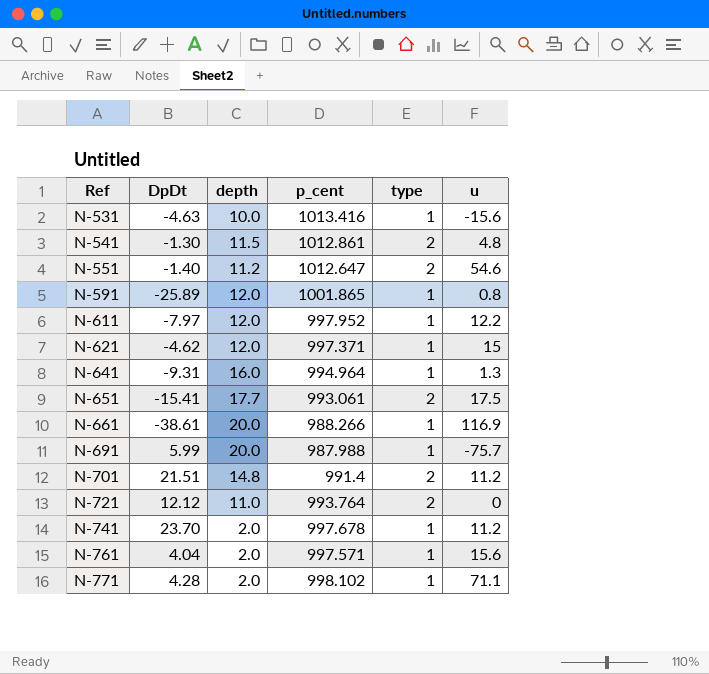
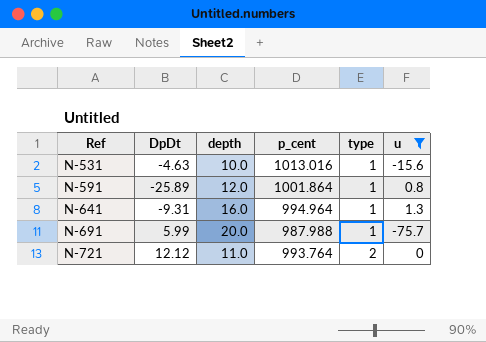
filter: none -> u <= 1.3
N-531 | p_cent: 1013.416 -> 1013.016
N-591 | p_cent: 1001.865 -> 1001.864

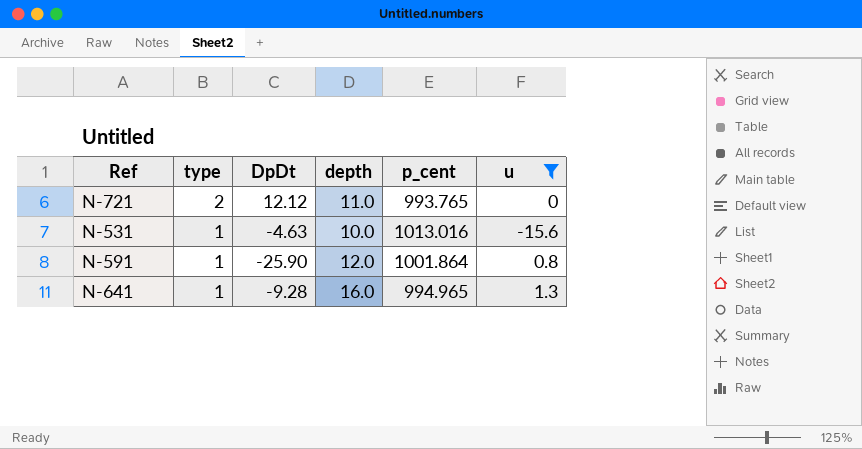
row order: Ref ascending -> type descending
column type | position: 5 -> 2
row N-691: 5.99 | 20.0 | 987.988 | 1 | -75.7 -> none
N-721 | p_cent: 993.764 -> 993.765
N-591 | DpDt: -25.89 -> -25.90
N-641 | DpDt: -9.31 -> -9.28
N-641 | p_cent: 994.964 -> 994.965

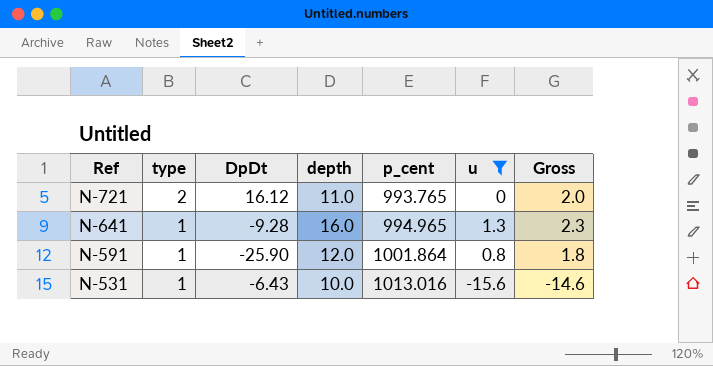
row order: type descending -> Ref descending
column Gross | formula: none -> [type] + [u]
N-721 | DpDt: 12.12 -> 16.12
N-531 | DpDt: -4.63 -> -6.43

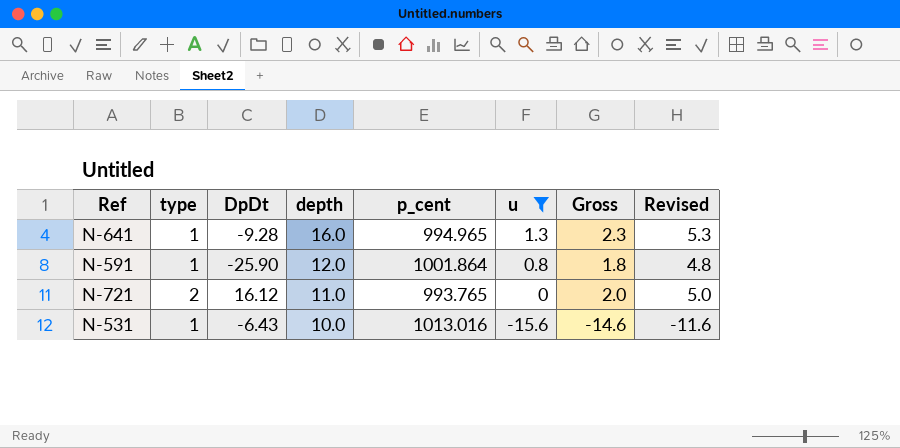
row order: Ref descending -> depth descending
column Revised | formula: none -> [Gross] + 3

